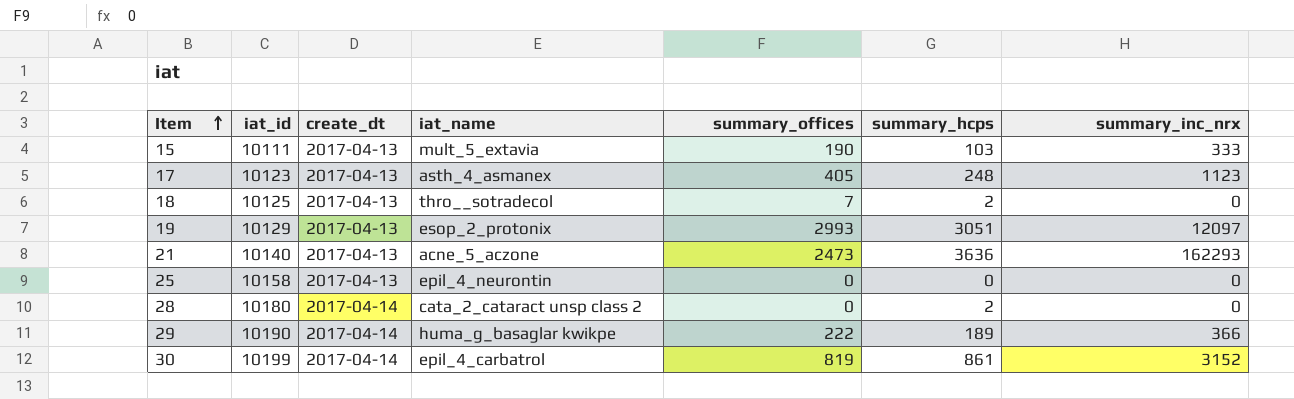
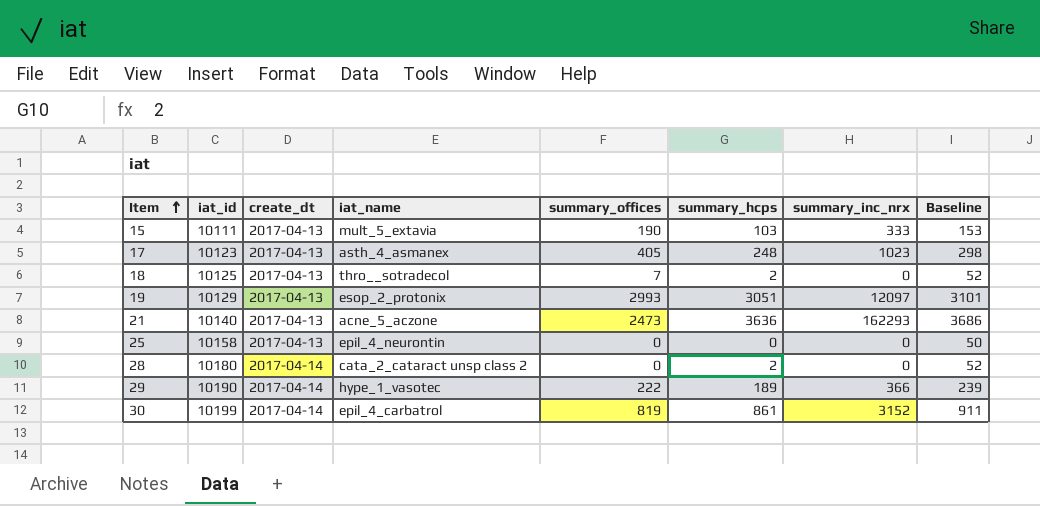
column Baseline | formula: none -> [summary_hcps] + 50
17 | summary_inc_nrx: 1123 -> 1023
29 | iat_name: huma_g_basaglar kwikpe -> hype_1_vasotec

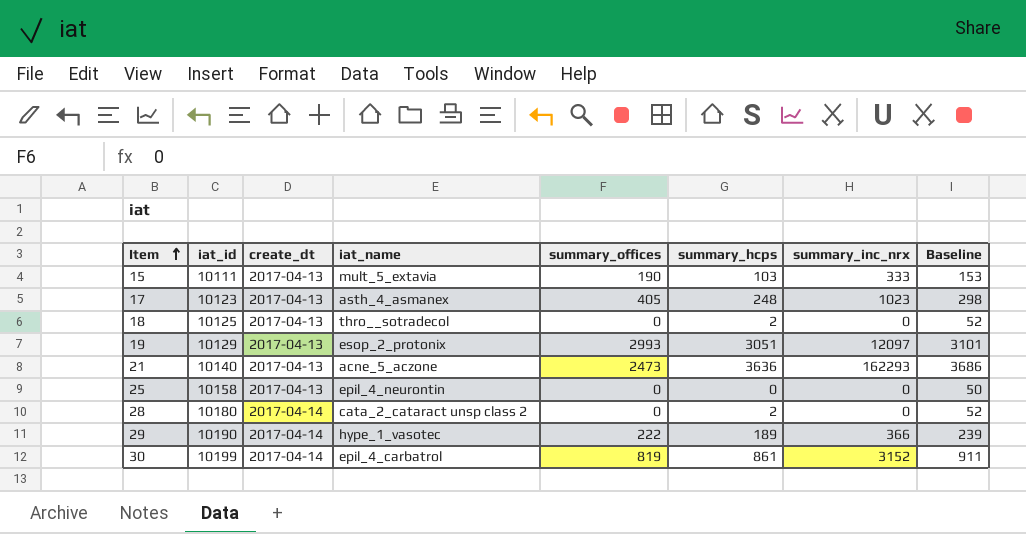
18 | summary_offices: 7 -> 0

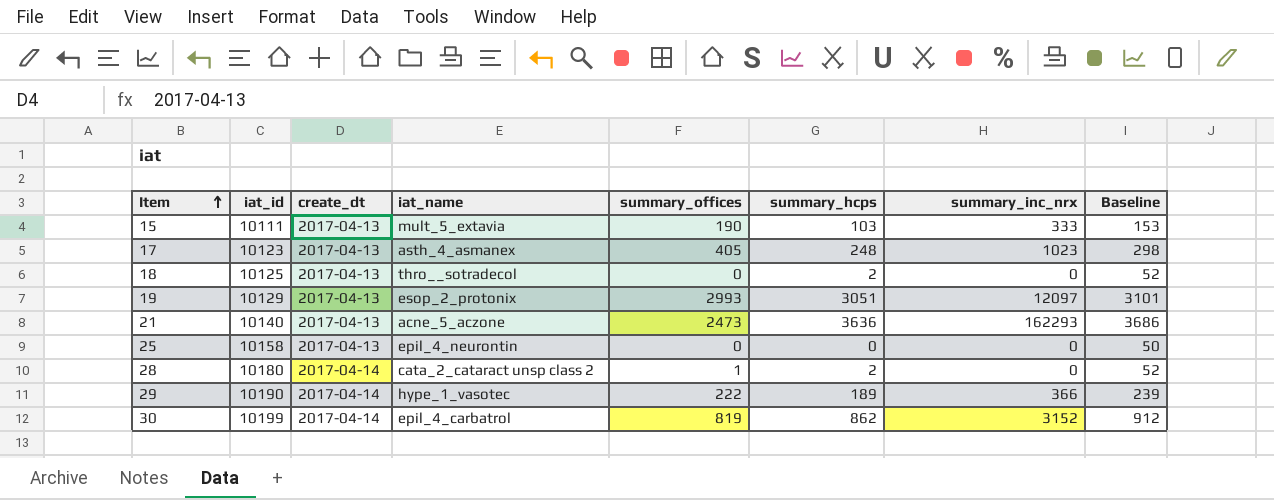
28 | summary_offices: 0 -> 1
30 | summary_hcps: 861 -> 862
30 | Baseline: 911 -> 912

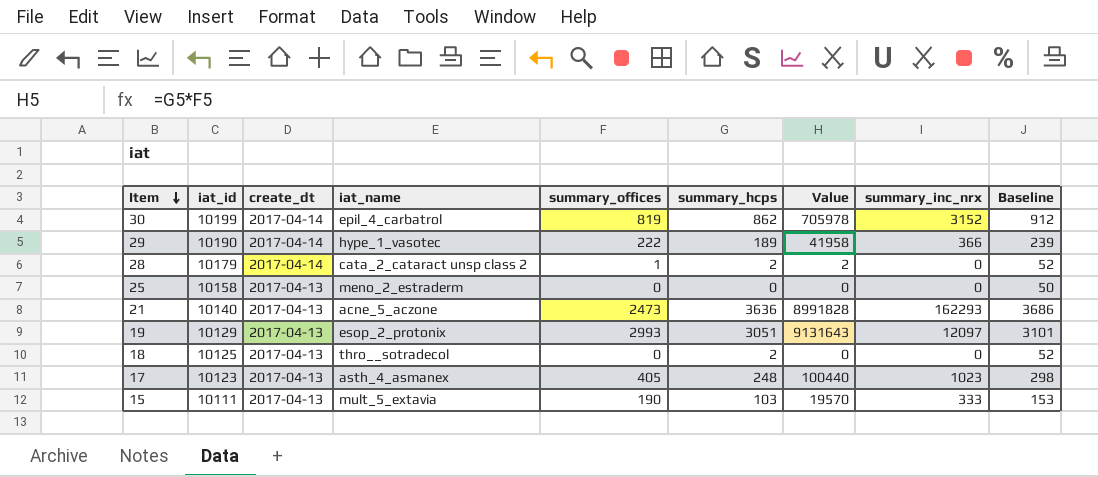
row order: Item ascending -> Item descending
column Value | formula: none -> [summary_offices] * [summary_hcps]
28 | iat_id: 10180 -> 10179
25 | iat_name: epil_4_neurontin -> meno_2_estraderm

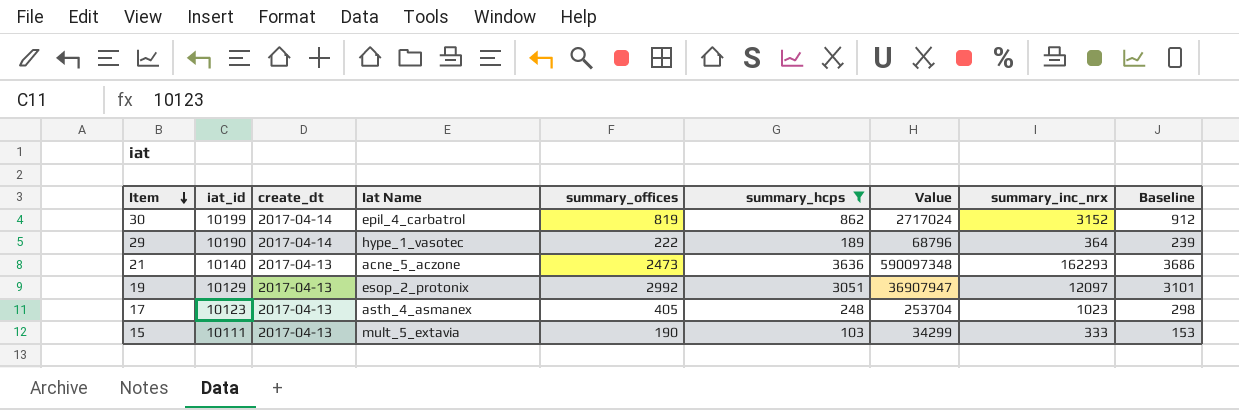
filter: none -> summary_hcps >= 103
column name: iat_name -> Iat Name
column Value | formula: [summary_offices] * [summary_hcps] -> [summary_hcps] * [summary_inc_nrx]
29 | summary_inc_nrx: 366 -> 364
19 | summary_offices: 2993 -> 2992

